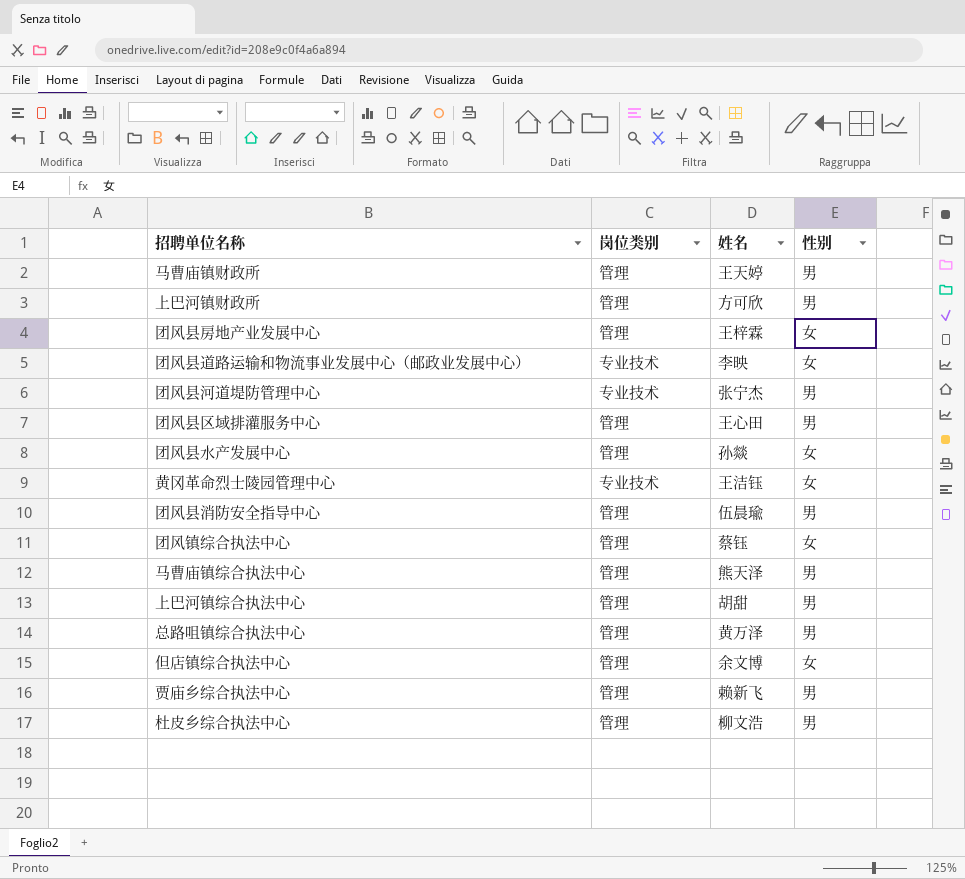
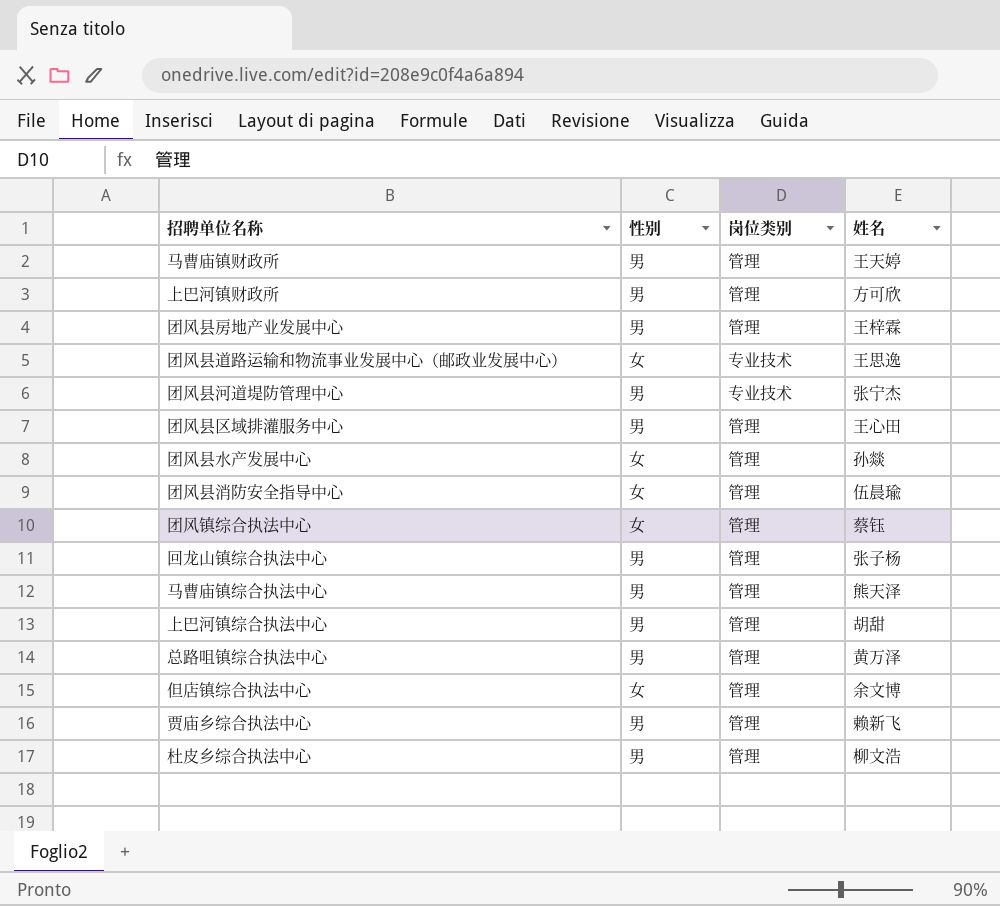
column 性别 | position: 4 -> 2
row 黄冈革命烈士陵园管理中心: 专业技术 | 王洁钰 | 女 -> none
团风县房地产业发展中心 | 性别: 女 -> 男
团风县道路运输和物流事业发展中心（邮政业发展中心） | 姓名: 李映 -> 王思逸
团风县消防安全指导中心 | 性别: 男 -> 女
row 回龙山镇综合执法中心: none -> 男 | 管理 | 张子杨

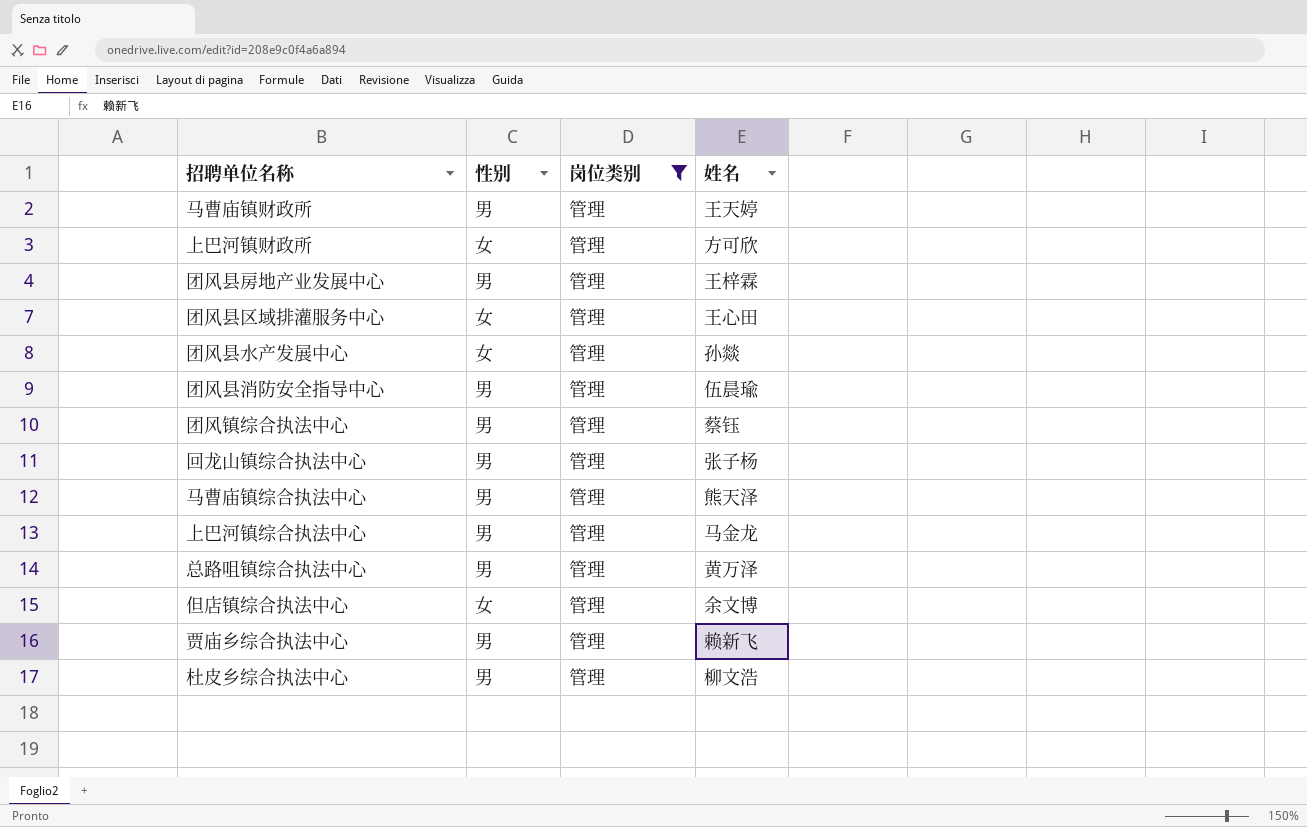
filter: none -> 岗位类别 = 管理
上巴河镇财政所 | 性别: 男 -> 女
团风县区域排灌服务中心 | 性别: 男 -> 女
团风县消防安全指导中心 | 性别: 女 -> 男
团风镇综合执法中心 | 性别: 女 -> 男
上巴河镇综合执法中心 | 姓名: 胡甜 -> 马金龙

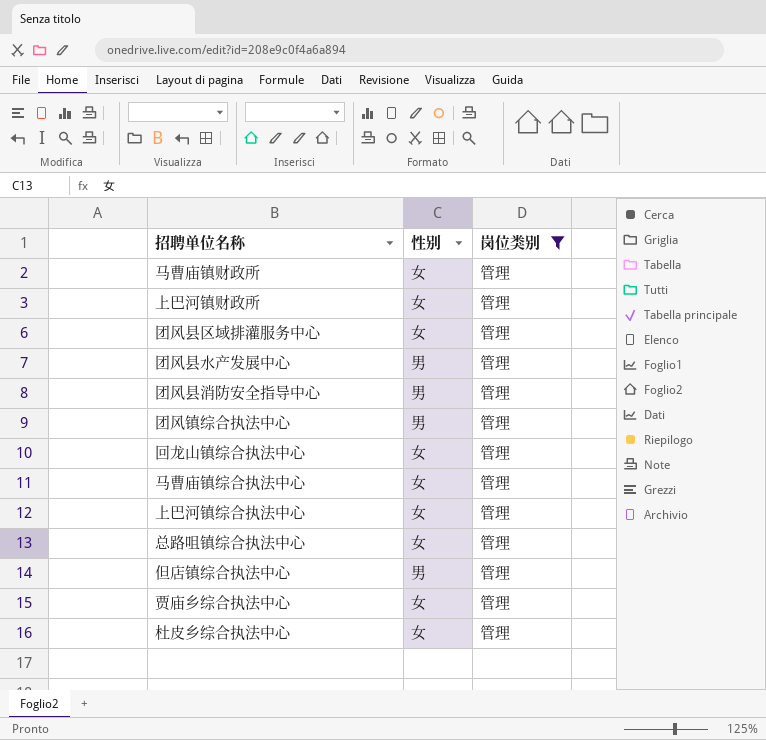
column 姓名 | position: 4 -> none
row 团风县房地产业发展中心: 男 | 管理 | 王梓霖 -> none
马曹庙镇财政所 | 性别: 男 -> 女
团风县水产发展中心 | 性别: 女 -> 男
回龙山镇综合执法中心 | 性别: 男 -> 女
马曹庙镇综合执法中心 | 性别: 男 -> 女
上巴河镇综合执法中心 | 性别: 男 -> 女
总路咀镇综合执法中心 | 性别: 男 -> 女
但店镇综合执法中心 | 性别: 女 -> 男
贾庙乡综合执法中心 | 性别: 男 -> 女
杜皮乡综合执法中心 | 性别: 男 -> 女

